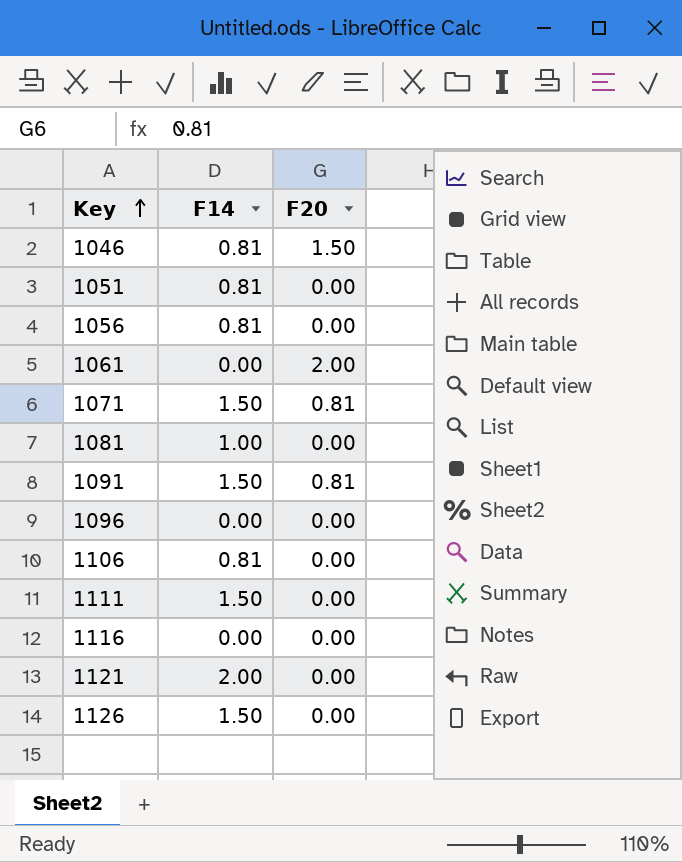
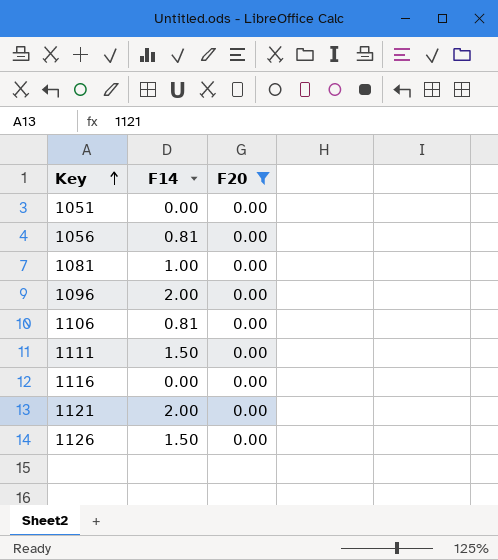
filter: none -> F20 = 0.00
1051 | F14: 0.81 -> 0.00
1096 | F14: 0.00 -> 2.00

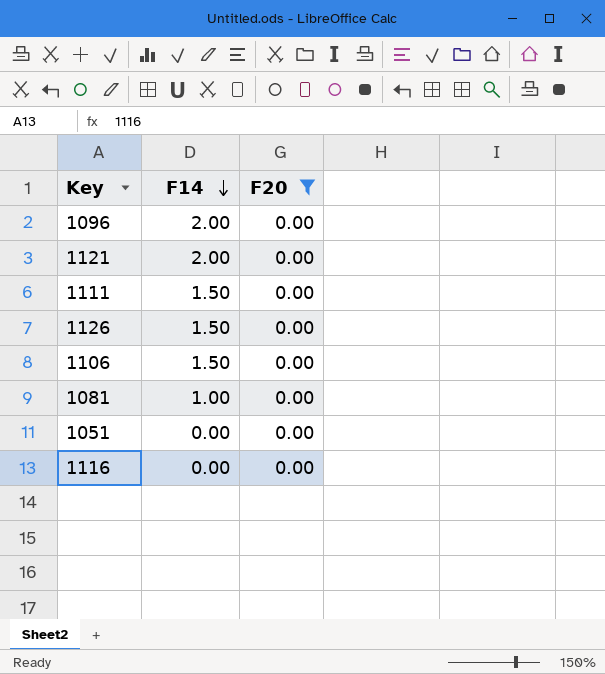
row order: Key ascending -> F14 descending
row 1056: 0.81 | 0.00 -> none
1106 | F14: 0.81 -> 1.50

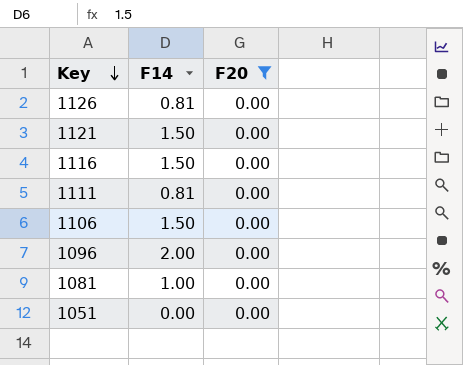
row order: F14 descending -> Key descending
1126 | F14: 1.50 -> 0.81
1121 | F14: 2.00 -> 1.50
1116 | F14: 0.00 -> 1.50
1111 | F14: 1.50 -> 0.81

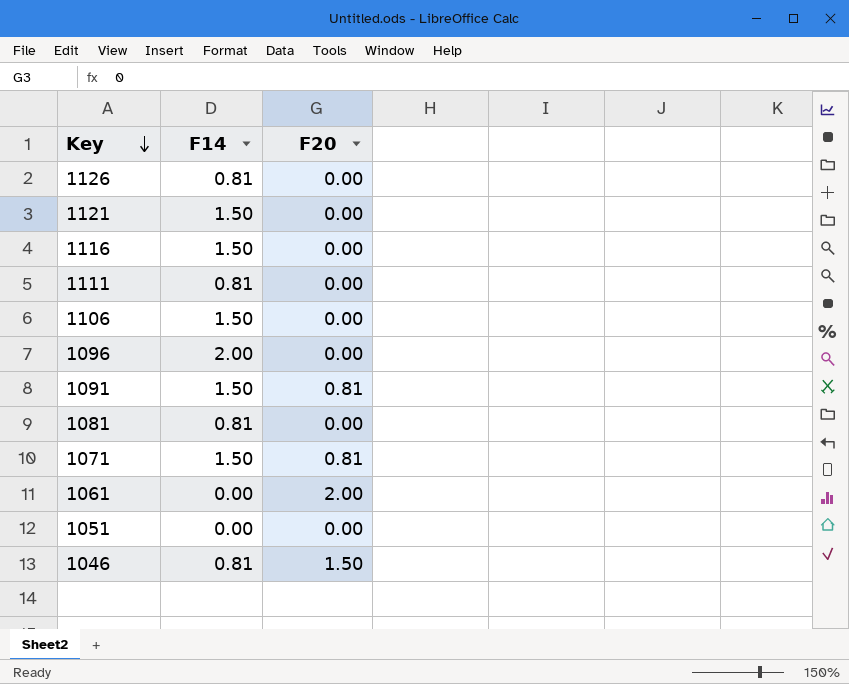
filter: F20 = 0.00 -> none
1081 | F14: 1.00 -> 0.81

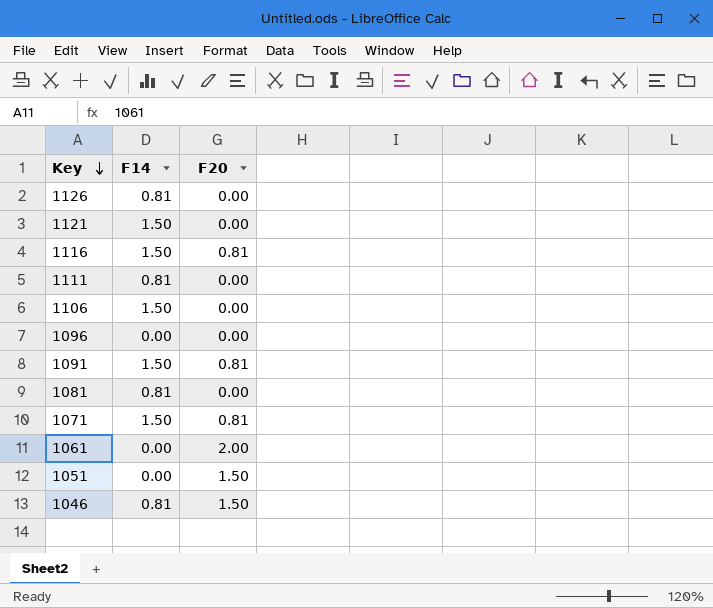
1116 | F20: 0.00 -> 0.81
1096 | F14: 2.00 -> 0.00
1051 | F20: 0.00 -> 1.50

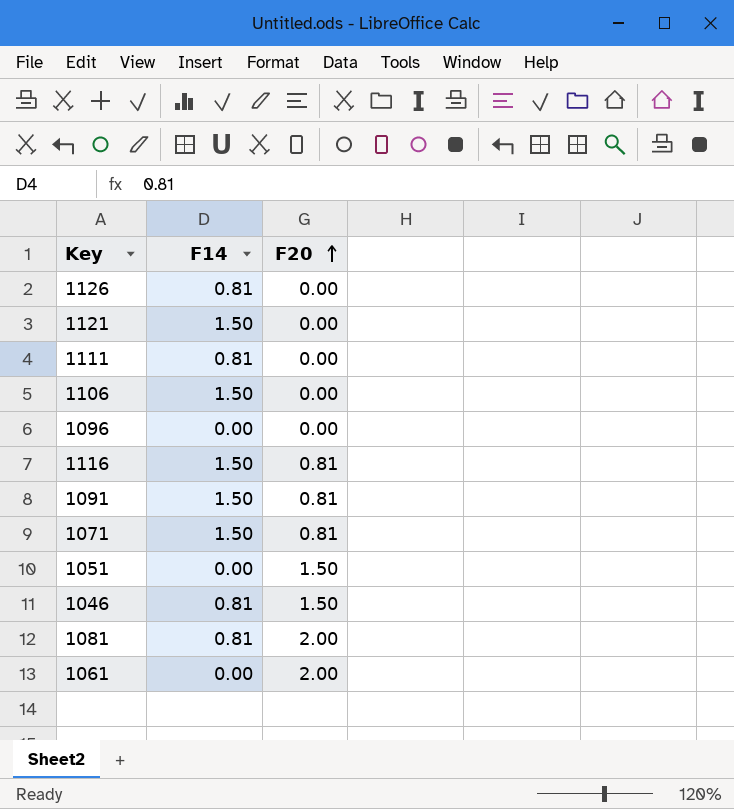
row order: Key descending -> F20 ascending
1081 | F20: 0.00 -> 2.00

